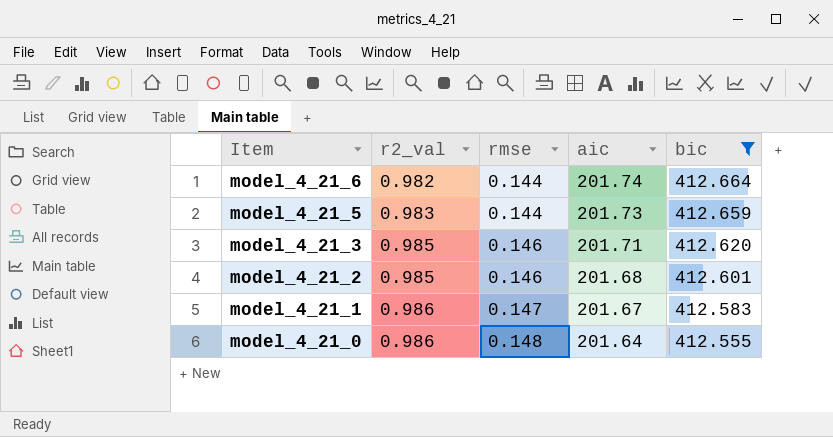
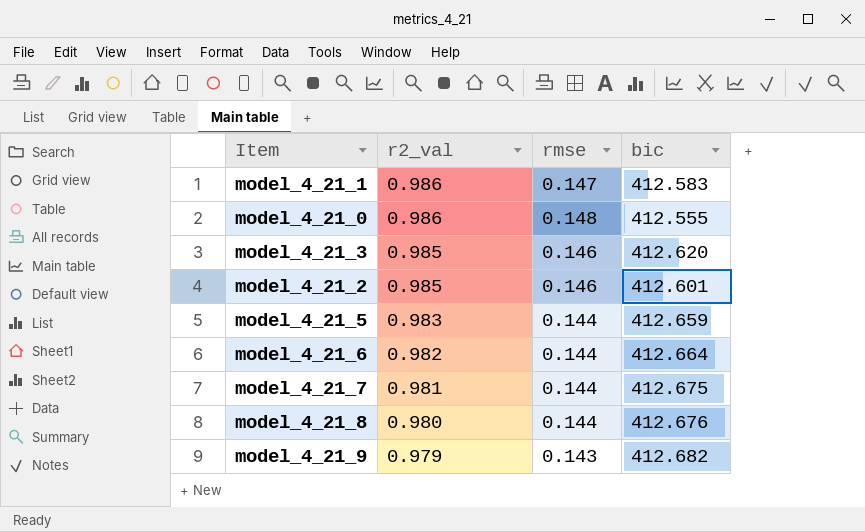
filter: bic <= 412.664 -> none
row order: Item descending -> r2_val descending
column aic | position: 4 -> none

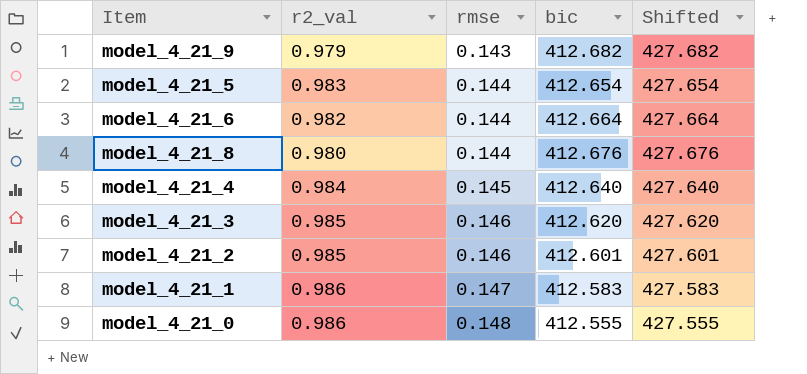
row order: r2_val descending -> rmse ascending
column Shifted | formula: none -> [bic] + 15
row model_4_21_7: 0.981 | 0.144 | 412.675 -> none
model_4_21_5 | bic: 412.659 -> 412.654
row model_4_21_4: none -> 0.984 | 0.145 | 412.640 | 427.640

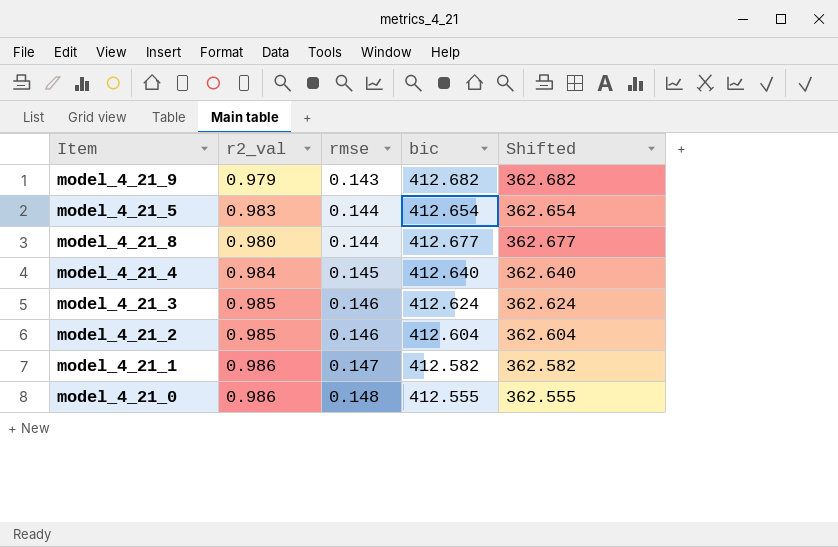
column Shifted | formula: [bic] + 15 -> [bic] - 50
row model_4_21_6: 0.982 | 0.144 | 412.664 | 427.664 -> none
model_4_21_8 | bic: 412.676 -> 412.677
model_4_21_3 | bic: 412.620 -> 412.624
model_4_21_2 | bic: 412.601 -> 412.604
model_4_21_1 | bic: 412.583 -> 412.582

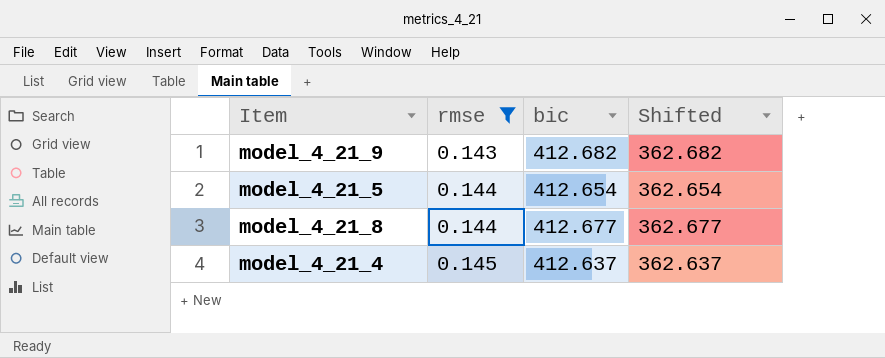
filter: none -> rmse <= 0.145
column r2_val | position: 2 -> none
model_4_21_4 | bic: 412.640 -> 412.637
model_4_21_4 | Shifted: 362.640 -> 362.637

